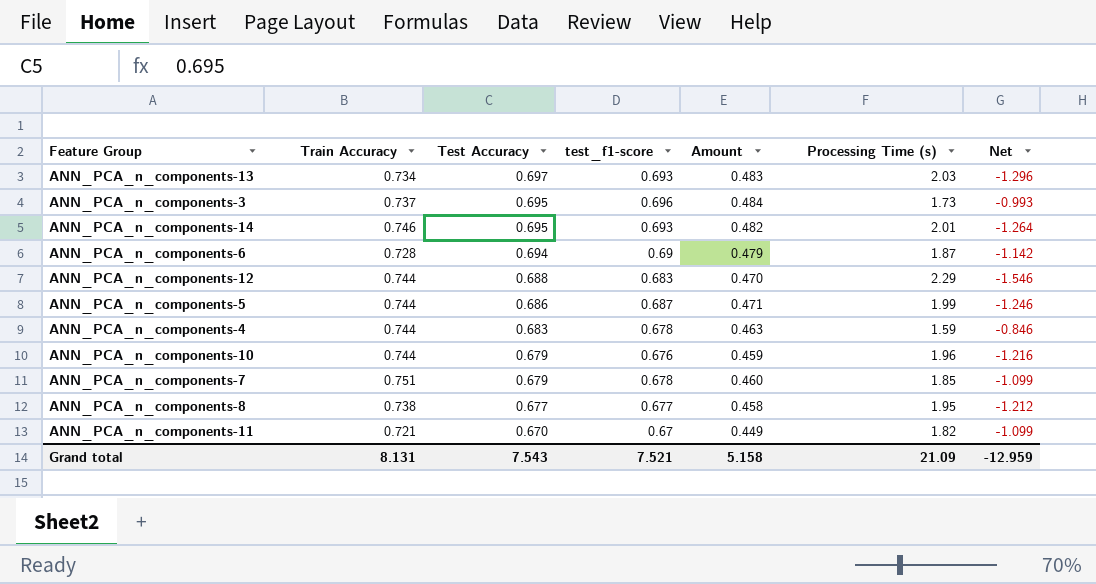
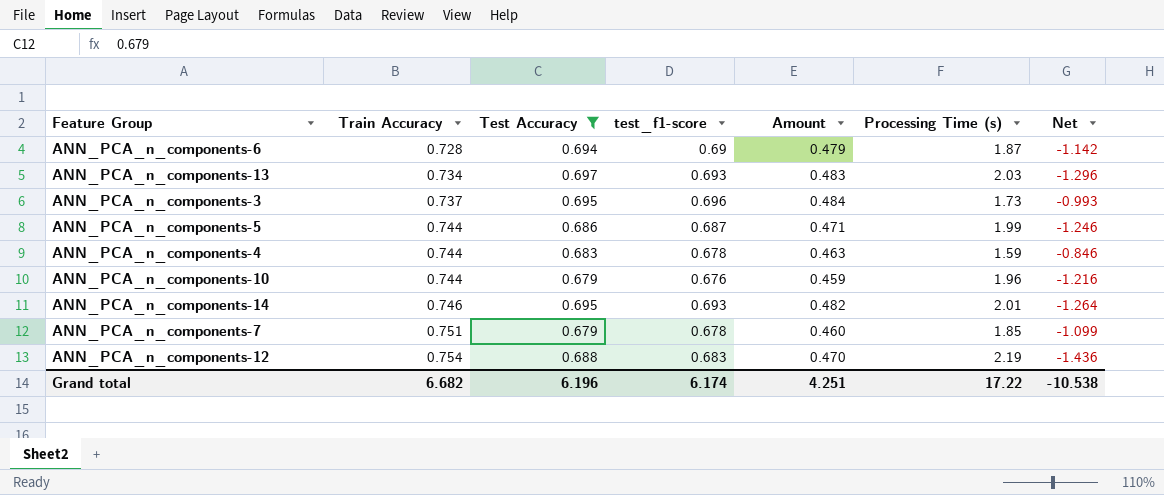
filter: none -> Test Accuracy >= 0.679
row order: Test Accuracy descending -> Train Accuracy ascending
ANN_PCA_n_components-12 | Train Accuracy: 0.744 -> 0.754
ANN_PCA_n_components-12 | Processing Time (s): 2.29 -> 2.19
ANN_PCA_n_components-12 | Net: -1.546 -> -1.436
Grand total | Train Accuracy: 8.131 -> 6.682
Grand total | Test Accuracy: 7.543 -> 6.196
Grand total | test_f1-score: 7.521 -> 6.174
Grand total | Amount: 5.158 -> 4.251
Grand total | Processing Time (s): 21.09 -> 17.22
Grand total | Net: -12.959 -> -10.538

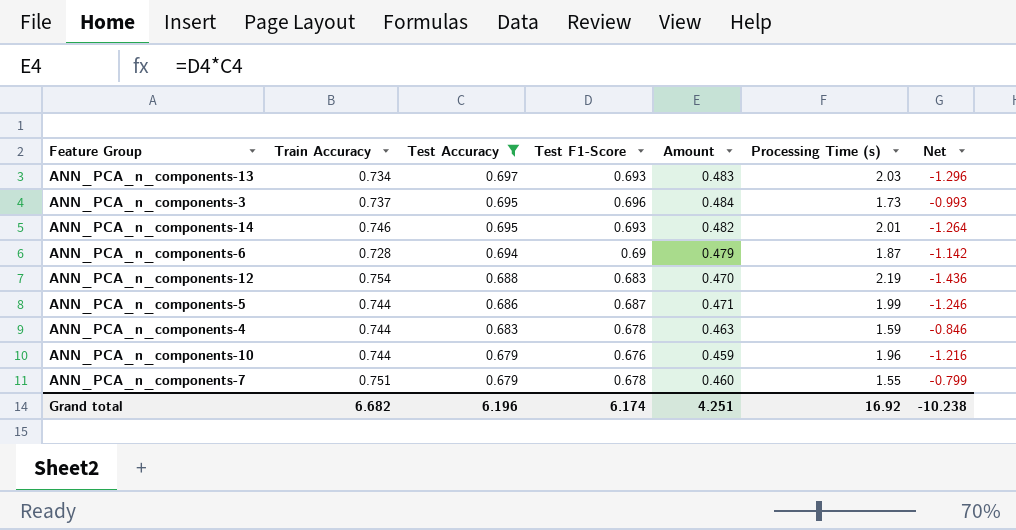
row order: Train Accuracy ascending -> Test Accuracy descending
column name: test_f1-score -> Test F1-Score
ANN_PCA_n_components-7 | Processing Time (s): 1.85 -> 1.55
ANN_PCA_n_components-7 | Net: -1.099 -> -0.799
Grand total | Processing Time (s): 17.22 -> 16.92
Grand total | Net: -10.538 -> -10.238

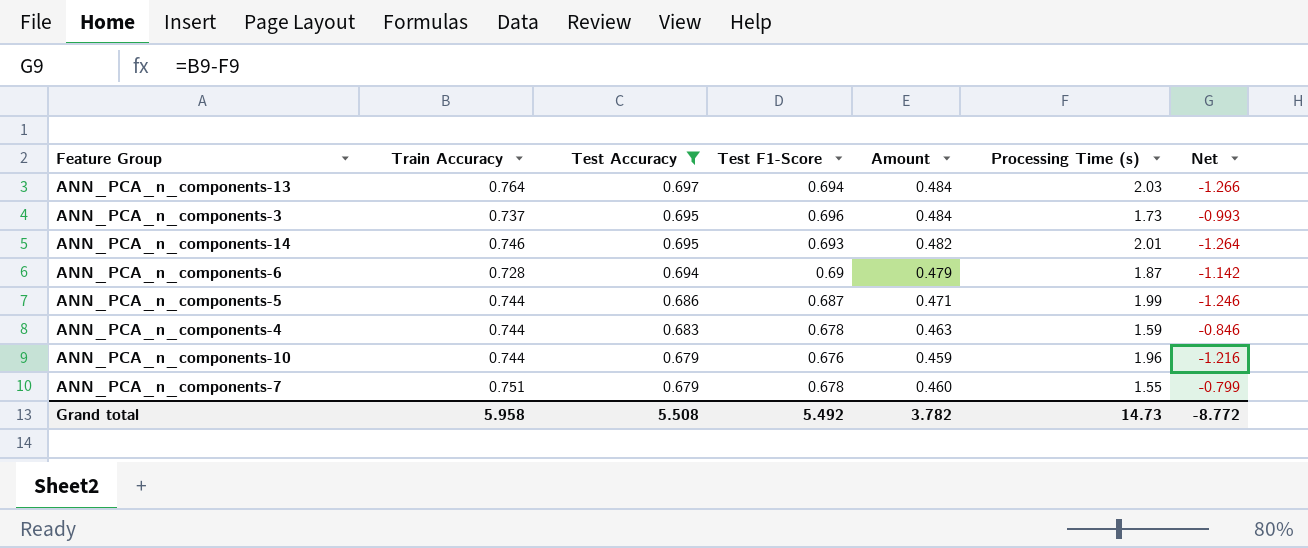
row ANN_PCA_n_components-12: 0.754 | 0.688 | 0.683 | 0.470 | 2.19 | -1.436 -> none
ANN_PCA_n_components-13 | Train Accuracy: 0.734 -> 0.764
ANN_PCA_n_components-13 | Test F1-Score: 0.693 -> 0.694
ANN_PCA_n_components-13 | Amount: 0.483 -> 0.484
ANN_PCA_n_components-13 | Net: -1.296 -> -1.266
Grand total | Train Accuracy: 6.682 -> 5.958
Grand total | Test Accuracy: 6.196 -> 5.508
Grand total | Test F1-Score: 6.174 -> 5.492
Grand total | Amount: 4.251 -> 3.782
Grand total | Processing Time (s): 16.92 -> 14.73
Grand total | Net: -10.238 -> -8.772

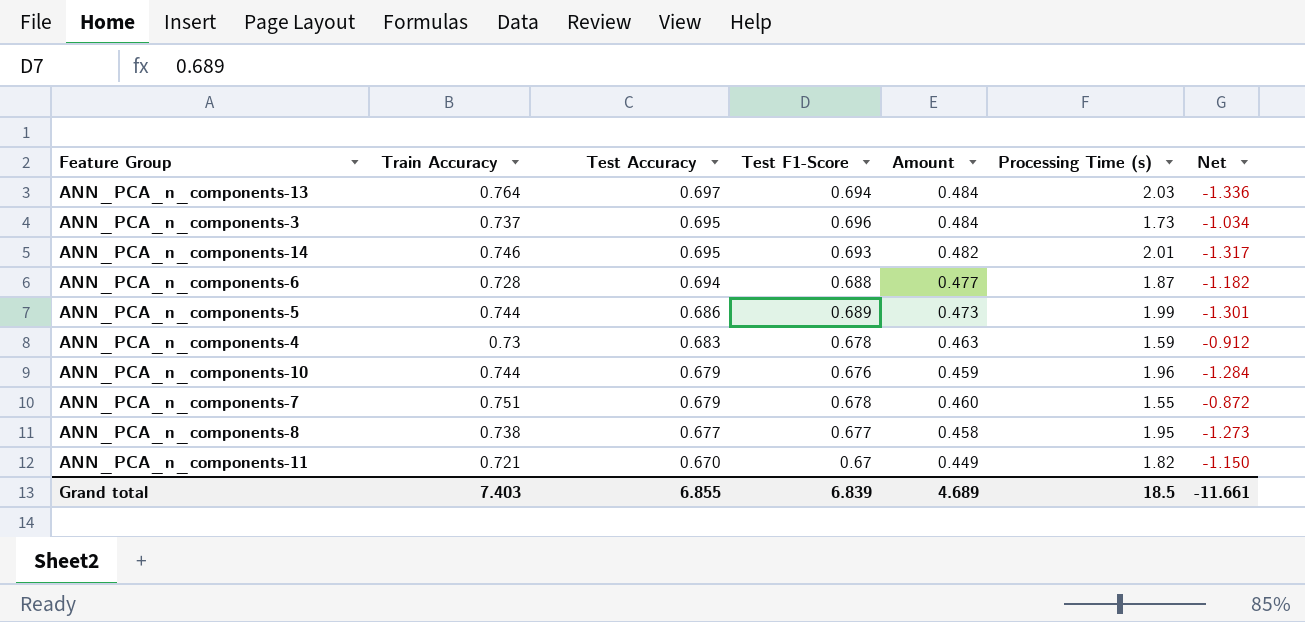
filter: Test Accuracy >= 0.679 -> none
column Net | formula: [Train Accuracy] - [Processing Time (s)] -> [Test F1-Score] - [Processing Time (s)]
ANN_PCA_n_components-6 | Test F1-Score: 0.69 -> 0.688
ANN_PCA_n_components-6 | Amount: 0.479 -> 0.477
ANN_PCA_n_components-5 | Test F1-Score: 0.687 -> 0.689
ANN_PCA_n_components-5 | Amount: 0.471 -> 0.473
ANN_PCA_n_components-4 | Train Accuracy: 0.744 -> 0.73
Grand total | Train Accuracy: 5.958 -> 7.403
Grand total | Test Accuracy: 5.508 -> 6.855
Grand total | Test F1-Score: 5.492 -> 6.839
Grand total | Amount: 3.782 -> 4.689
Grand total | Processing Time (s): 14.73 -> 18.5
Grand total | Net: -8.772 -> -11.661

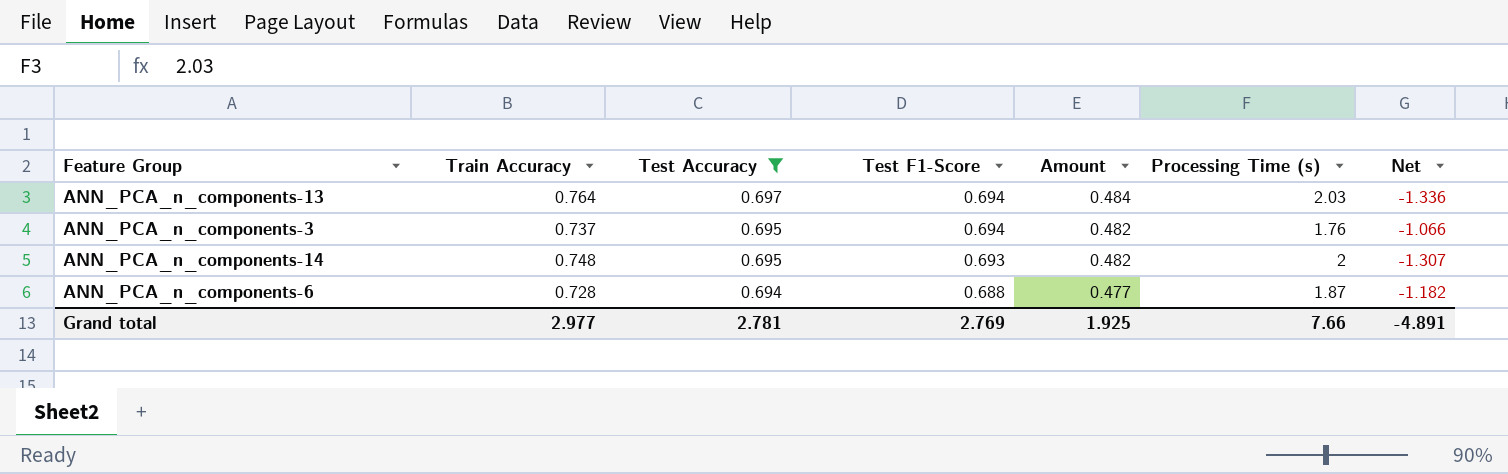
filter: none -> Test Accuracy >= 0.694
ANN_PCA_n_components-3 | Test F1-Score: 0.696 -> 0.694
ANN_PCA_n_components-3 | Amount: 0.484 -> 0.482
ANN_PCA_n_components-3 | Processing Time (s): 1.73 -> 1.76
ANN_PCA_n_components-3 | Net: -1.034 -> -1.066
ANN_PCA_n_components-14 | Train Accuracy: 0.746 -> 0.748
ANN_PCA_n_components-14 | Processing Time (s): 2.01 -> 2
ANN_PCA_n_components-14 | Net: -1.317 -> -1.307
Grand total | Train Accuracy: 7.403 -> 2.977
Grand total | Test Accuracy: 6.855 -> 2.781
Grand total | Test F1-Score: 6.839 -> 2.769
Grand total | Amount: 4.689 -> 1.925
Grand total | Processing Time (s): 18.5 -> 7.66
Grand total | Net: -11.661 -> -4.891

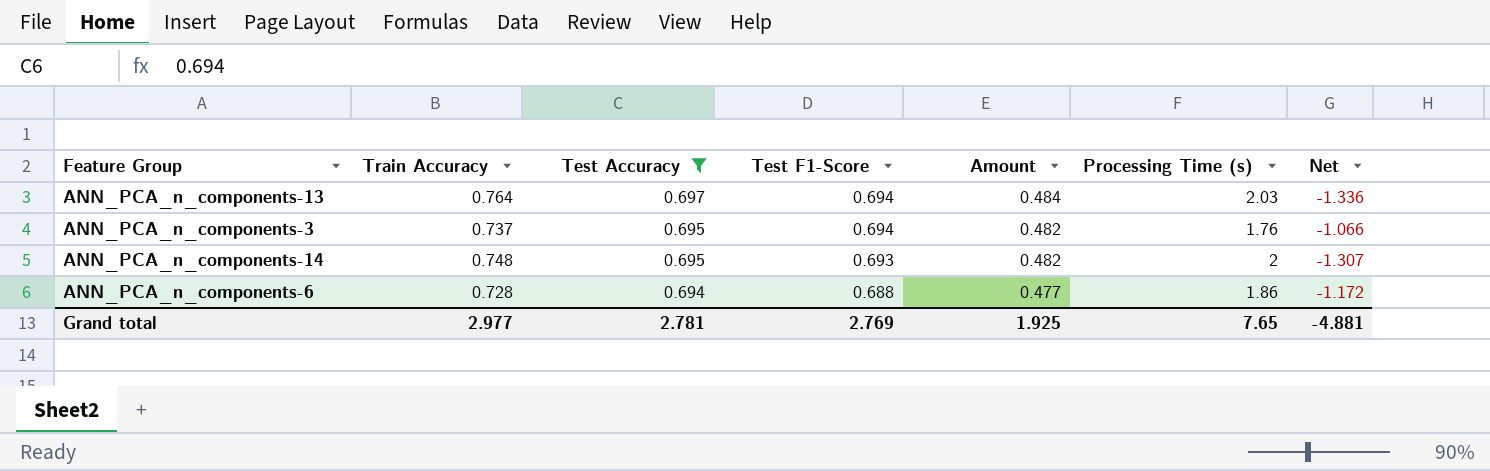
ANN_PCA_n_components-6 | Processing Time (s): 1.87 -> 1.86
ANN_PCA_n_components-6 | Net: -1.182 -> -1.172
Grand total | Processing Time (s): 7.66 -> 7.65
Grand total | Net: -4.891 -> -4.881

